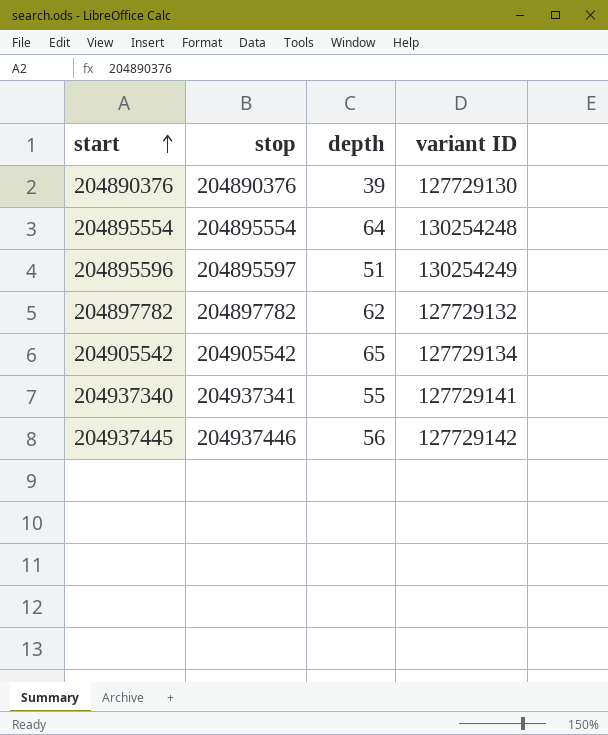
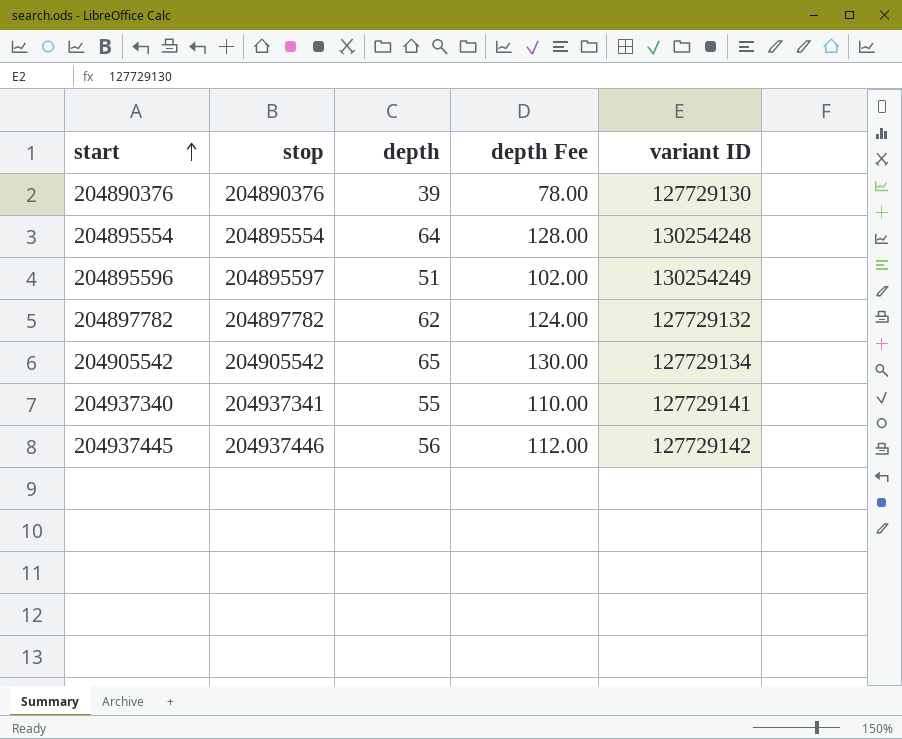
column depth Fee | formula: none -> [depth] * 2

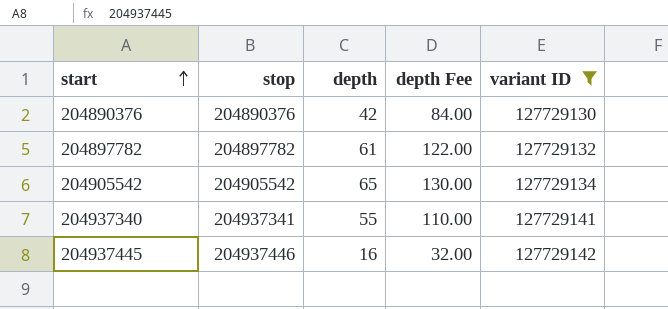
filter: none -> variant ID <= 127729142
204890376 | depth: 39 -> 42
204890376 | depth Fee: 78.00 -> 84.00
204897782 | depth: 62 -> 61
204897782 | depth Fee: 124.00 -> 122.00
204937445 | depth: 56 -> 16
204937445 | depth Fee: 112.00 -> 32.00

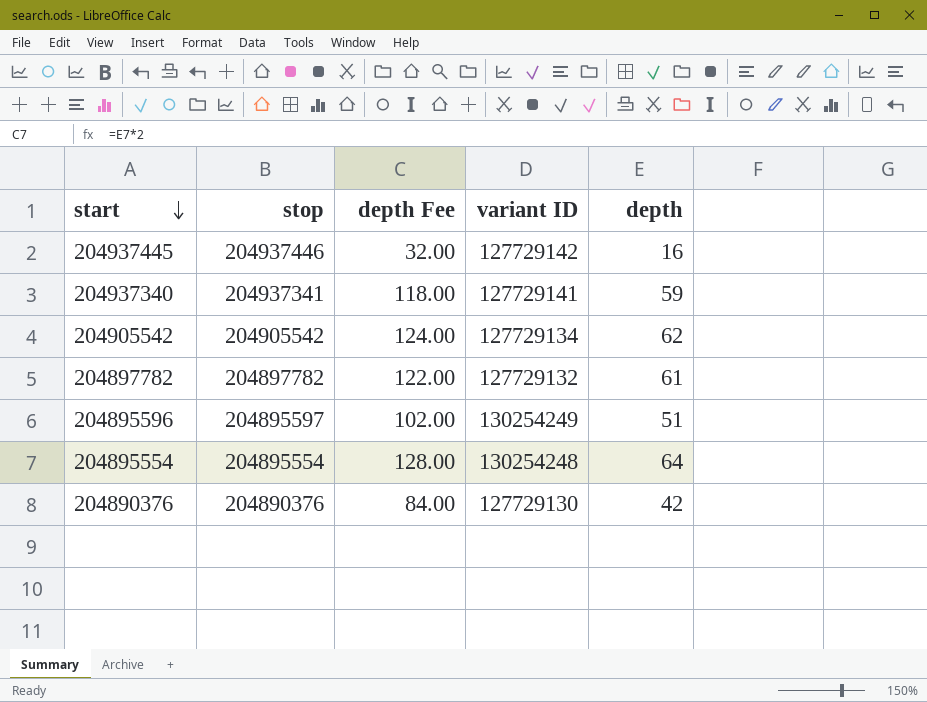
filter: variant ID <= 127729142 -> none
row order: start ascending -> start descending
column depth | position: 3 -> 5
204937340 | depth Fee: 110.00 -> 118.00
204937340 | depth: 55 -> 59
204905542 | depth Fee: 130.00 -> 124.00
204905542 | depth: 65 -> 62

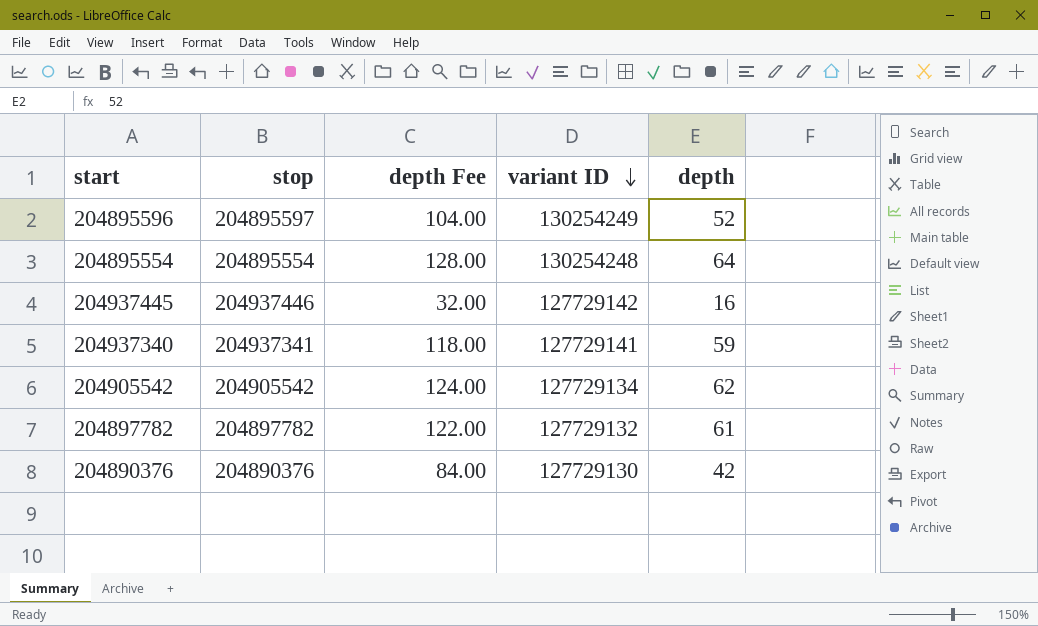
row order: start descending -> variant ID descending
204895596 | depth Fee: 102.00 -> 104.00
204895596 | depth: 51 -> 52

